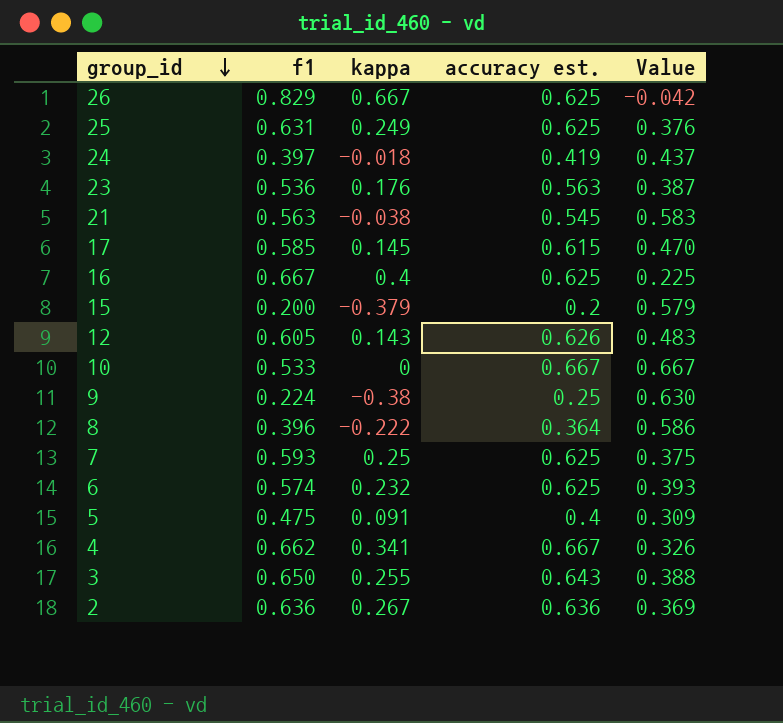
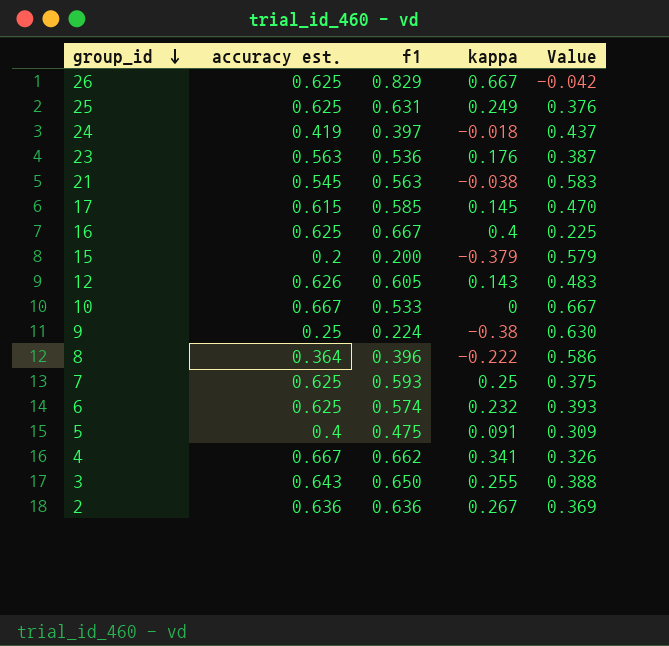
column accuracy est. | position: 4 -> 2

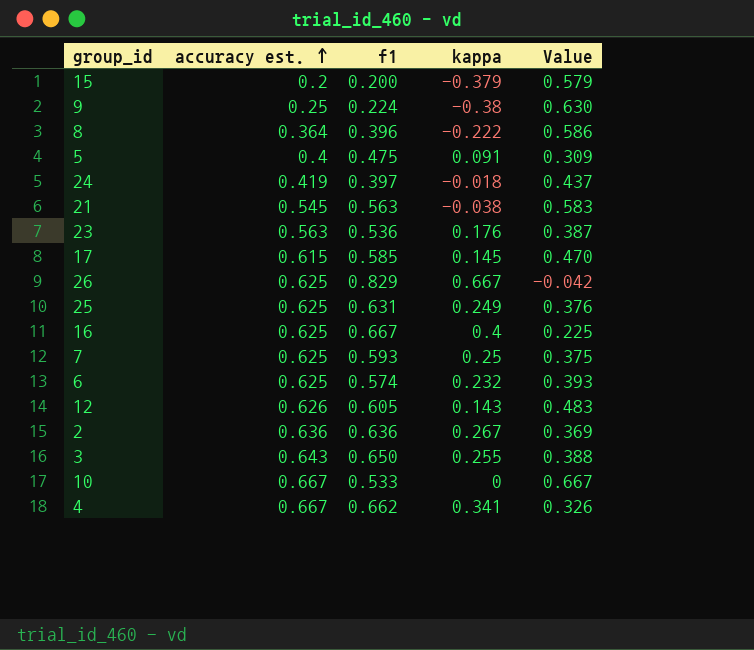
row order: group_id descending -> accuracy est. ascending

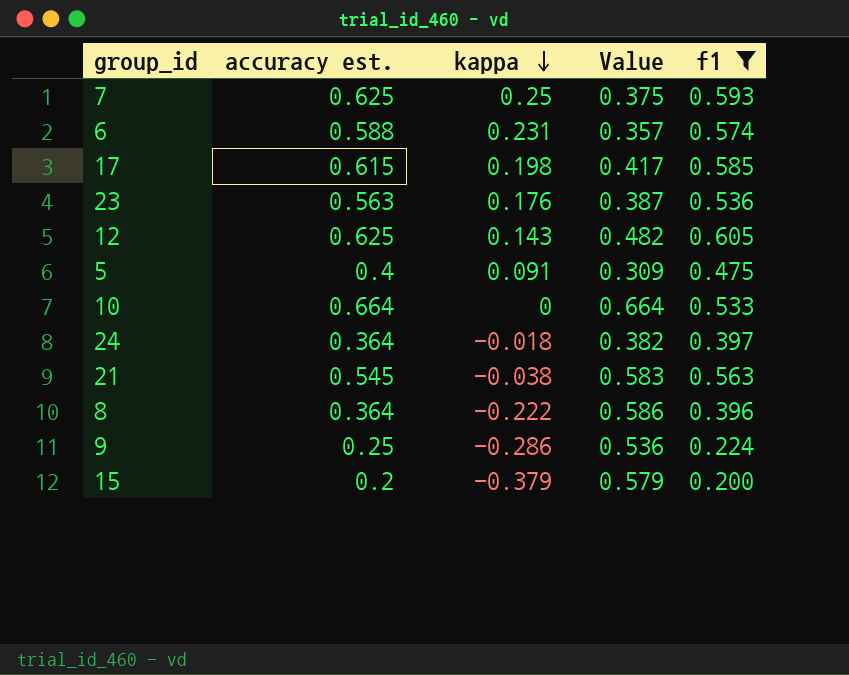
filter: none -> f1 <= 0.605
row order: accuracy est. ascending -> kappa descending
column f1 | position: 3 -> 5
6 | accuracy est.: 0.625 -> 0.588
6 | kappa: 0.232 -> 0.231
6 | Value: 0.393 -> 0.357
17 | kappa: 0.145 -> 0.198
17 | Value: 0.470 -> 0.417
12 | accuracy est.: 0.626 -> 0.625
12 | Value: 0.483 -> 0.482
10 | accuracy est.: 0.667 -> 0.664
10 | Value: 0.667 -> 0.664
24 | accuracy est.: 0.419 -> 0.364
24 | Value: 0.437 -> 0.382
9 | kappa: -0.38 -> -0.286
9 | Value: 0.630 -> 0.536

